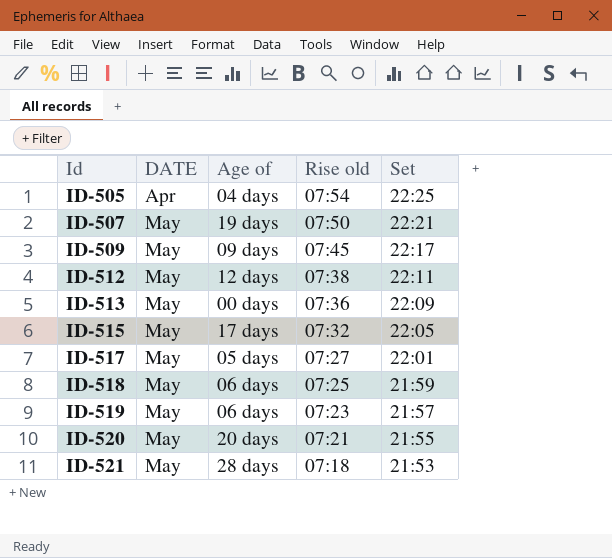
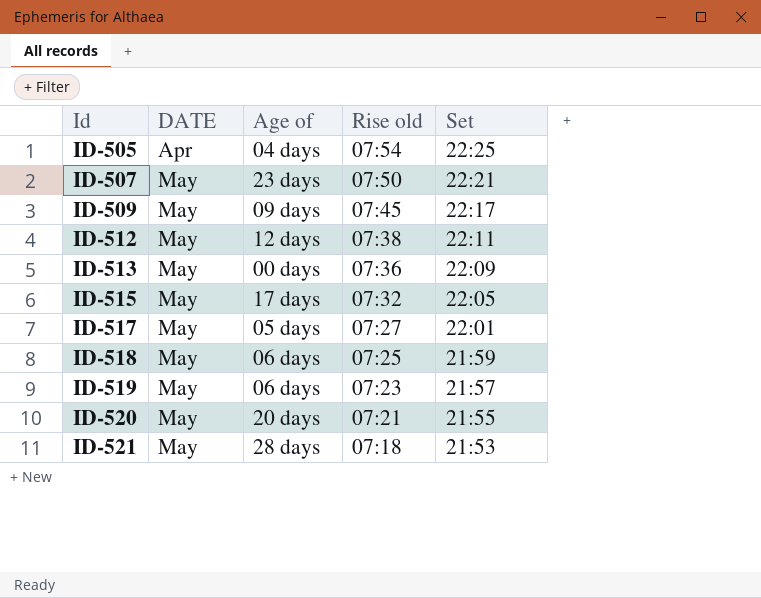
ID-507 | Age of: 19 days -> 23 days

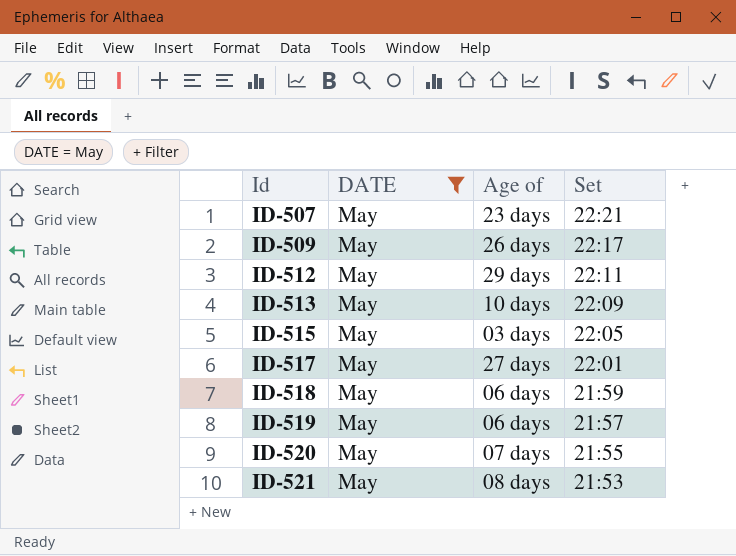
filter: none -> DATE = May
column Rise old | position: 4 -> none
ID-509 | Age of: 09 days -> 26 days
ID-512 | Age of: 12 days -> 29 days
ID-513 | Age of: 00 days -> 10 days
ID-515 | Age of: 17 days -> 03 days
ID-517 | Age of: 05 days -> 27 days
ID-520 | Age of: 20 days -> 07 days
ID-521 | Age of: 28 days -> 08 days

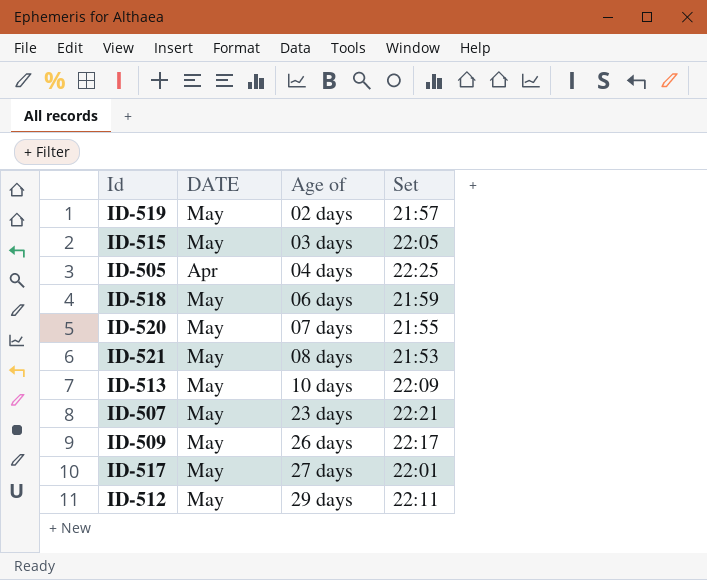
filter: DATE = May -> none
row order: Id ascending -> Age of ascending
ID-519 | Age of: 06 days -> 02 days

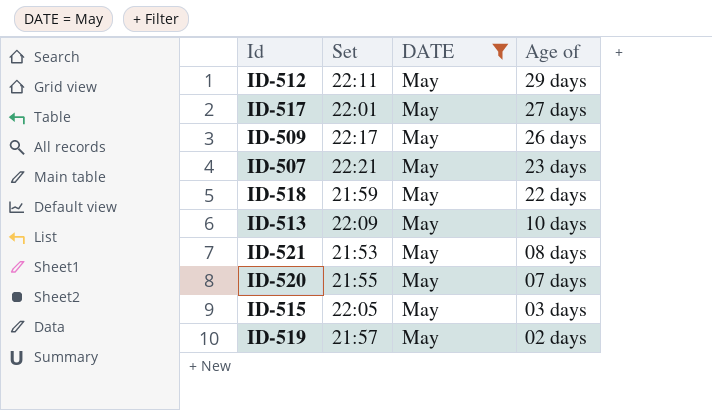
filter: none -> DATE = May
row order: Age of ascending -> Age of descending
column Set | position: 4 -> 2
ID-518 | Age of: 06 days -> 22 days

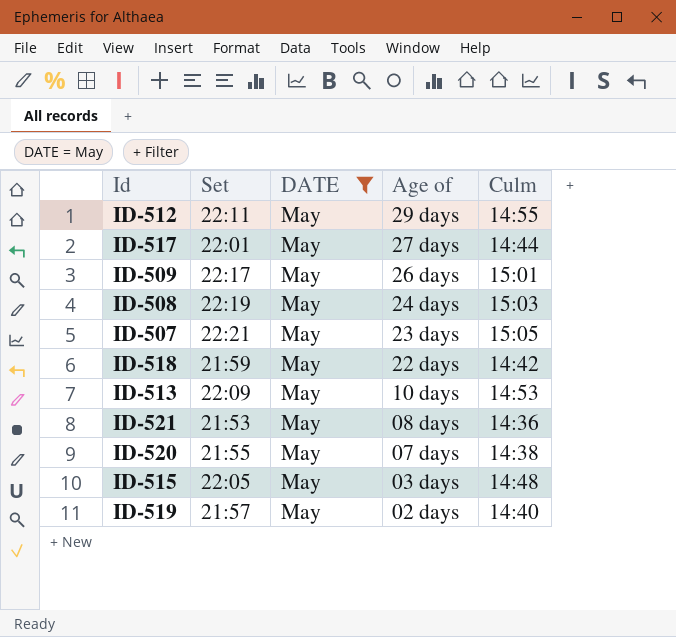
column Culm | position: none -> 5
row ID-508: none -> 22:19 | May | 24 days | 15:03

